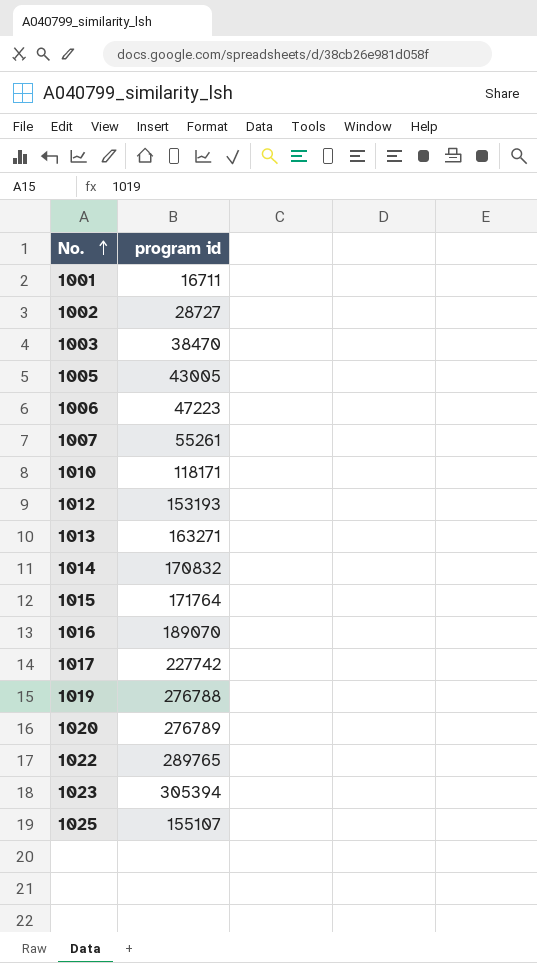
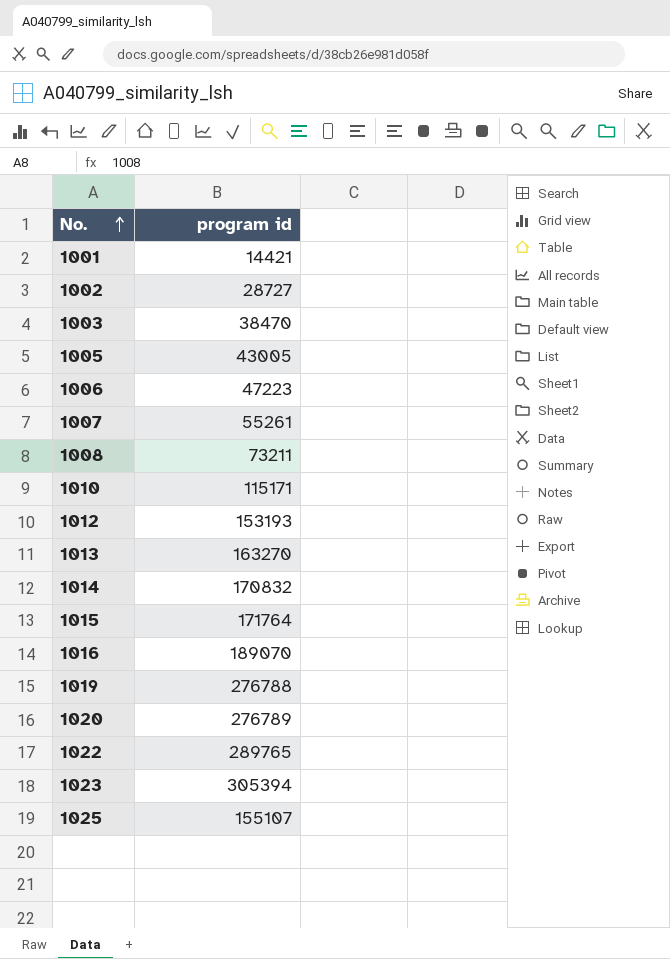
row 1017: 227742 -> none
1001 | program id: 16711 -> 14421
row 1008: none -> 73211
1010 | program id: 118171 -> 115171
1013 | program id: 163271 -> 163270

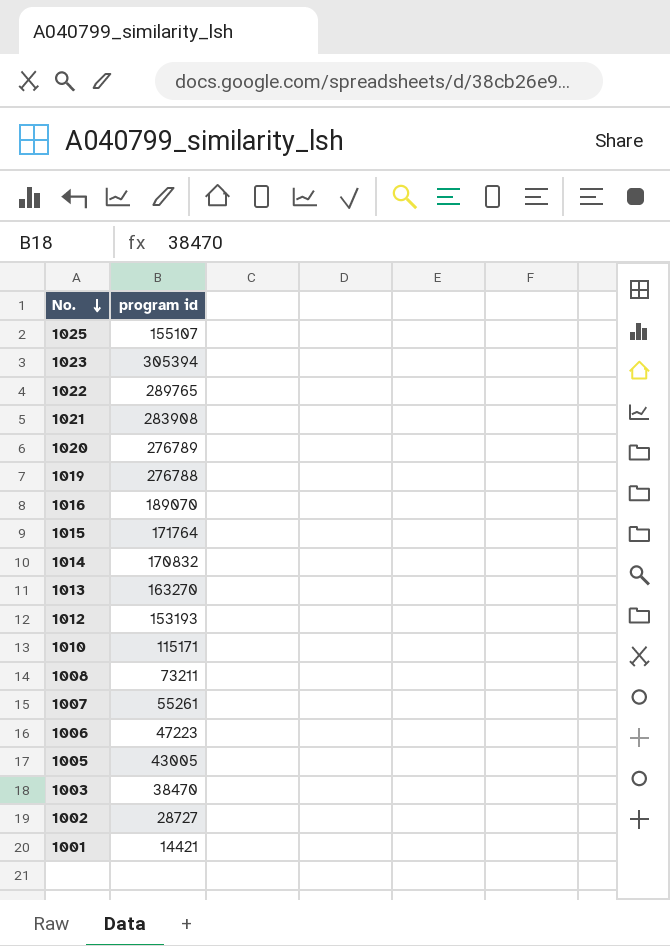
row order: No. ascending -> No. descending
row 1021: none -> 283908

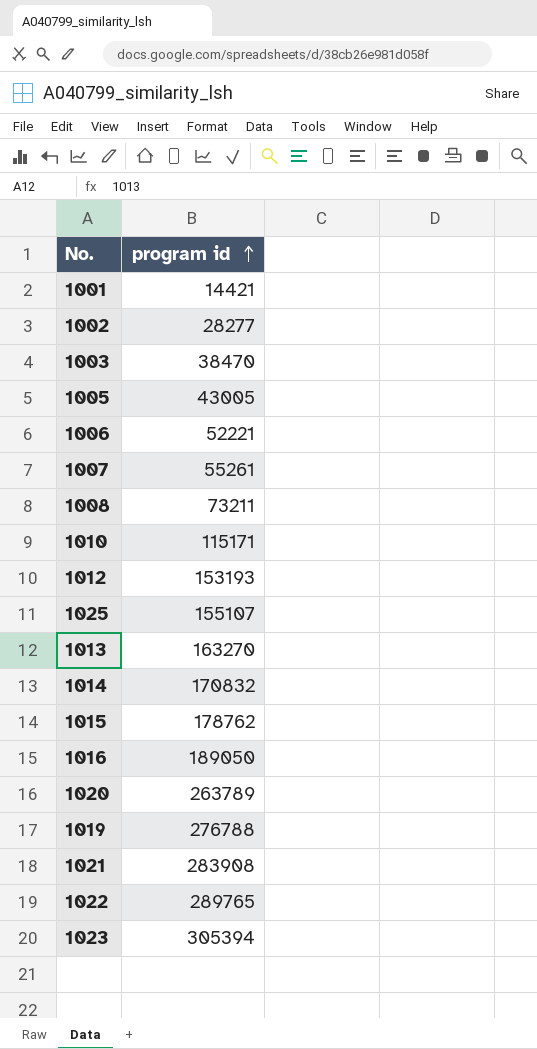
row order: No. descending -> program id ascending
1002 | program id: 28727 -> 28277
1006 | program id: 47223 -> 52221
1015 | program id: 171764 -> 178762
1016 | program id: 189070 -> 189050
1020 | program id: 276789 -> 263789

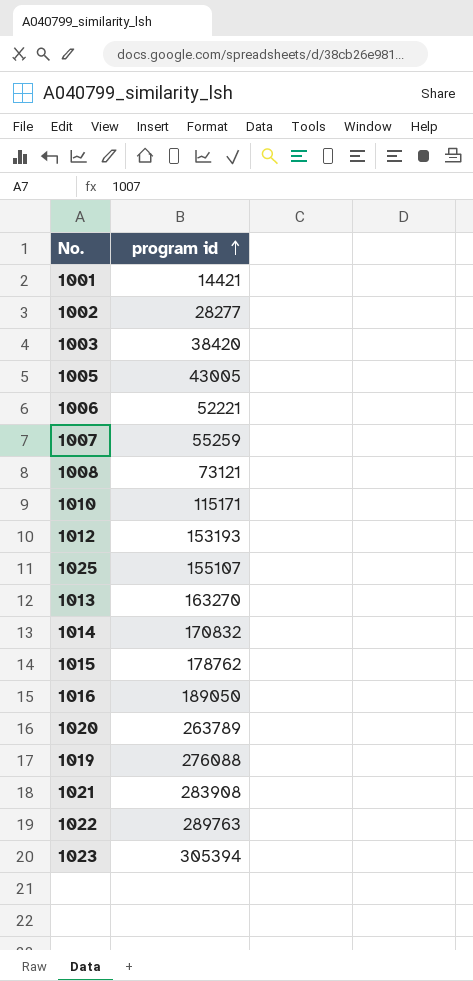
1003 | program id: 38470 -> 38420
1007 | program id: 55261 -> 55259
1008 | program id: 73211 -> 73121
1019 | program id: 276788 -> 276088
1022 | program id: 289765 -> 289763

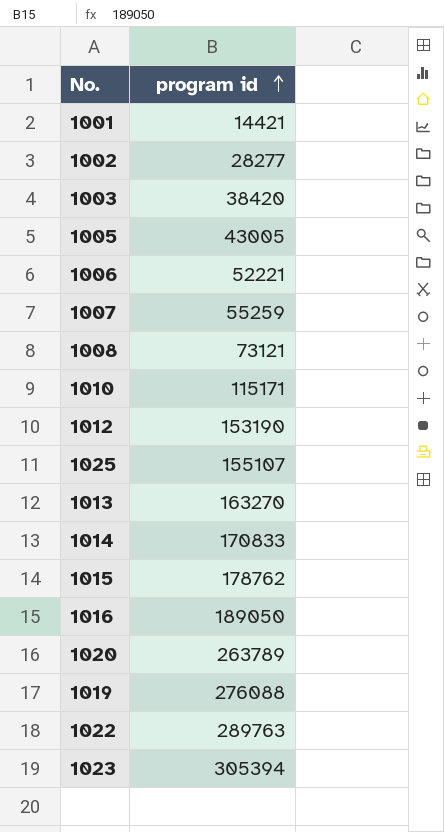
row 1021: 283908 -> none
1012 | program id: 153193 -> 153190
1014 | program id: 170832 -> 170833

